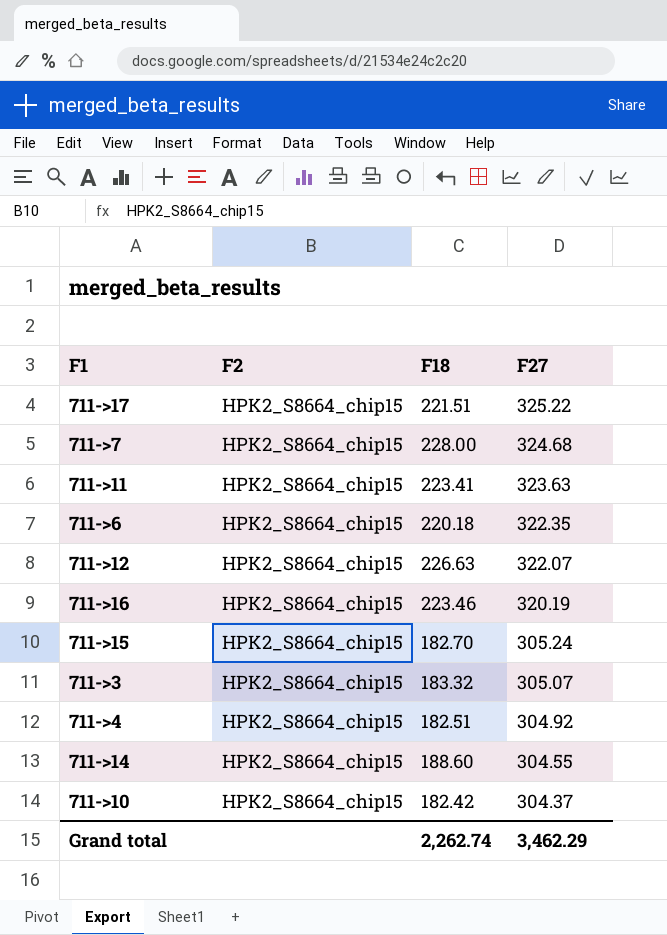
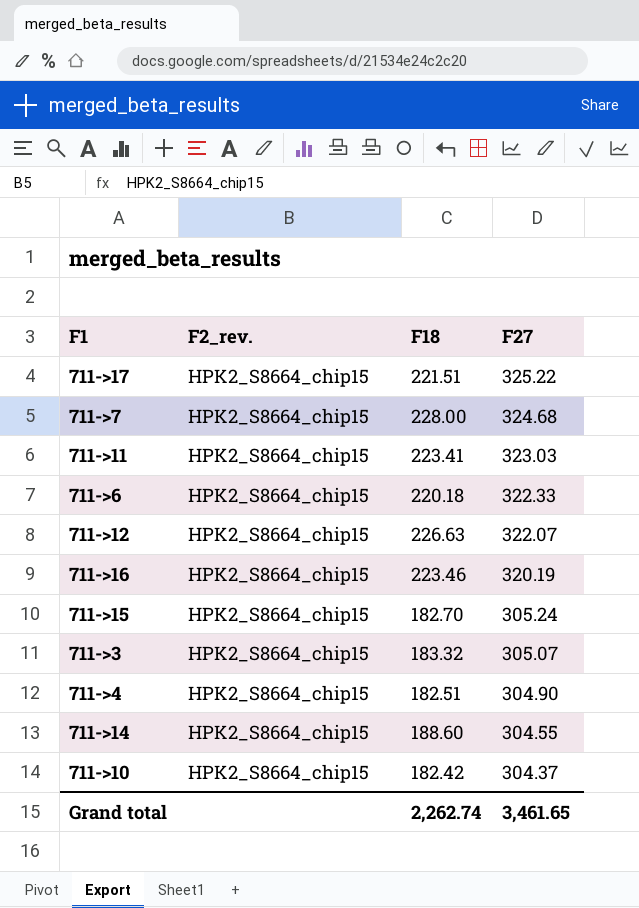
column name: F2 -> F2_rev.
711->11 | F27: 323.63 -> 323.03
711->6 | F27: 322.35 -> 322.33
711->4 | F27: 304.92 -> 304.90
Grand total | F27: 3,462.29 -> 3,461.65

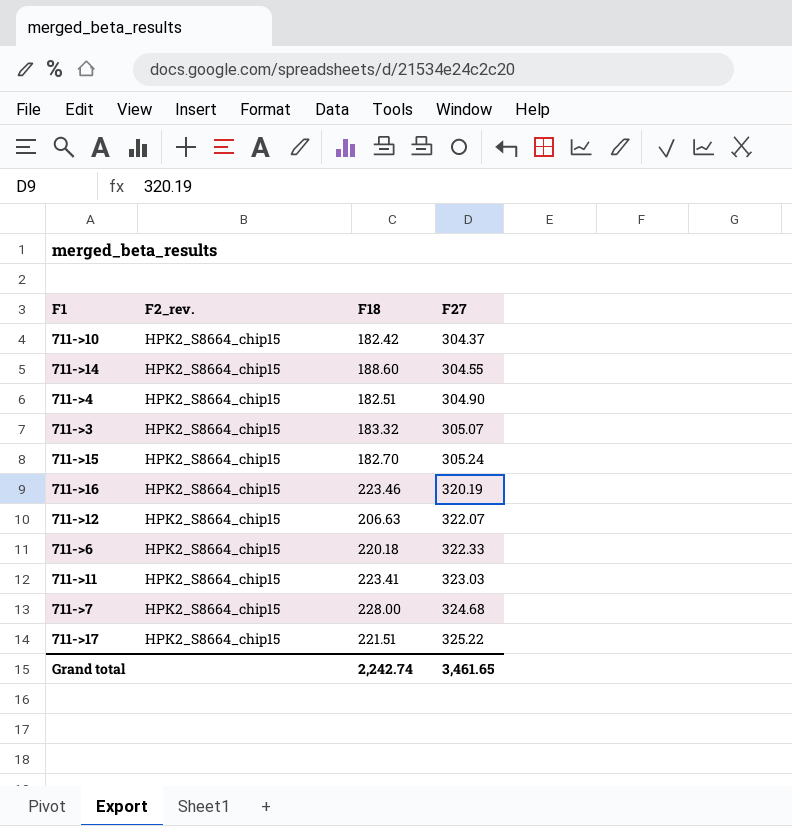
row order: F27 descending -> F27 ascending
711->12 | F18: 226.63 -> 206.63
Grand total | F18: 2,262.74 -> 2,242.74

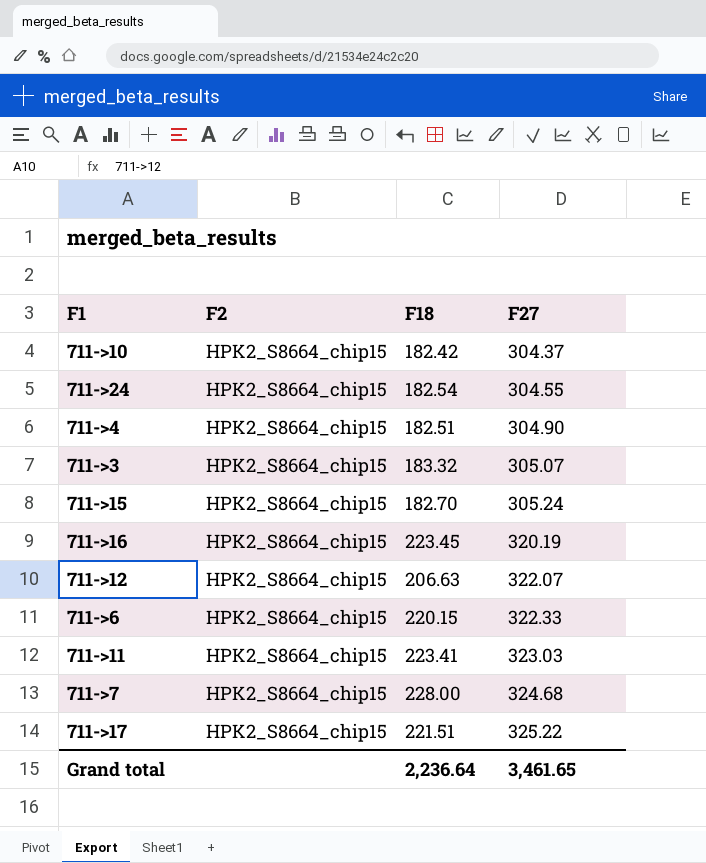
column name: F2_rev. -> F2
row 711->14: HPK2_S8664_chip15 | 188.60 | 304.55 -> none
row 711->24: none -> HPK2_S8664_chip15 | 182.54 | 304.55
711->16 | F18: 223.46 -> 223.45
711->6 | F18: 220.18 -> 220.15
Grand total | F18: 2,242.74 -> 2,236.64

